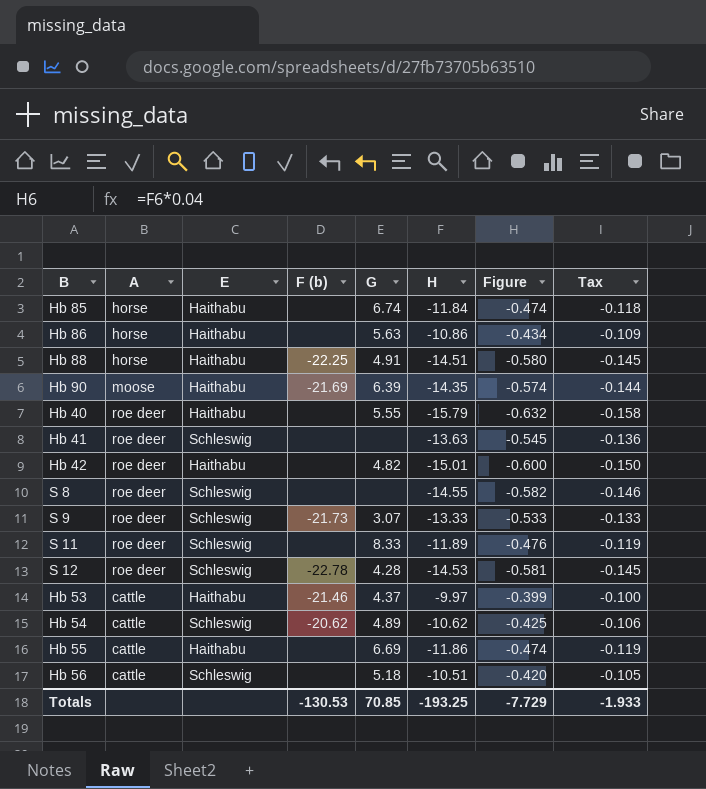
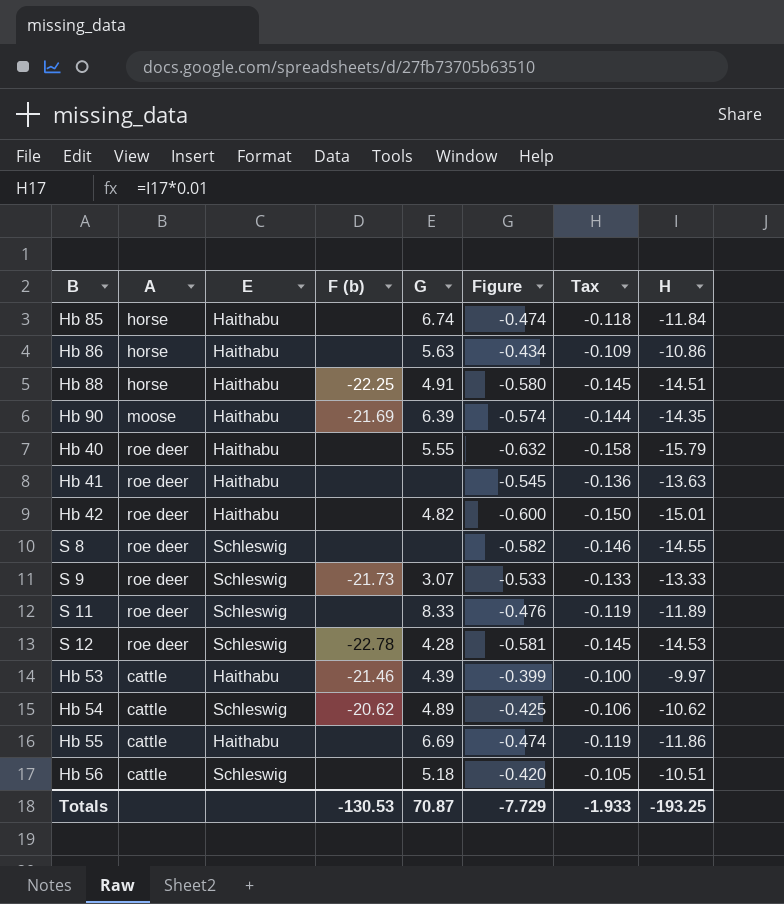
column H | position: 6 -> 8
Hb 41 | E: Schleswig -> Haithabu
Hb 53 | G: 4.37 -> 4.39
Totals | G: 70.85 -> 70.87

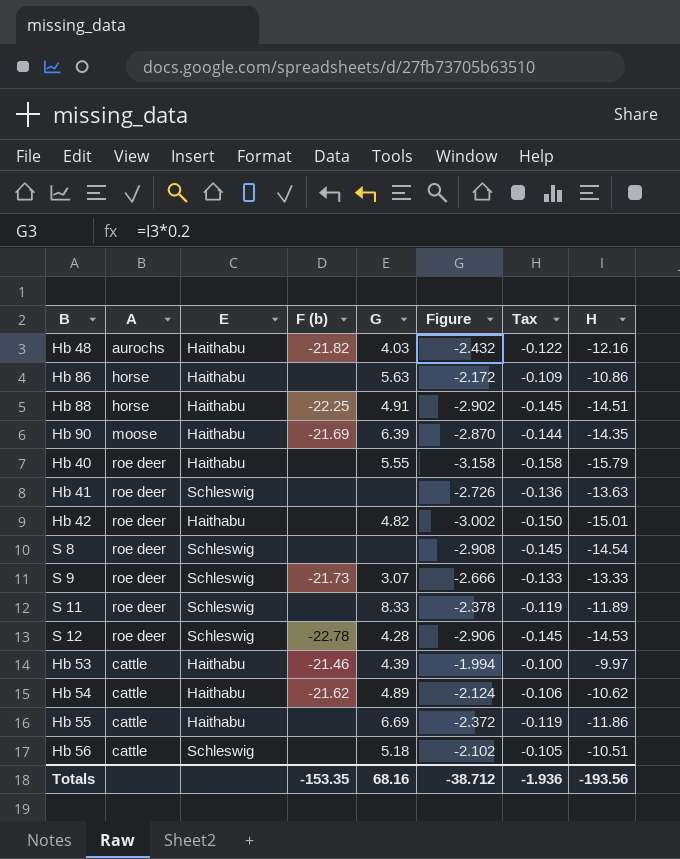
column Figure | formula: [H] * 0.04 -> [H] * 0.2
row Hb 85: horse | Haithabu | none | 6.74 | -0.474 | -0.118 | -11.84 -> none
row Hb 48: none -> aurochs | Haithabu | -21.82 | 4.03 | -2.432 | -0.122 | -12.16
Hb 41 | E: Haithabu -> Schleswig
S 8 | Tax: -0.146 -> -0.145
S 8 | H: -14.55 -> -14.54
Hb 54 | E: Schleswig -> Haithabu
Hb 54 | F (b): -20.62 -> -21.62
Totals | F (b): -130.53 -> -153.35
Totals | G: 70.87 -> 68.16
Totals | Figure: -7.729 -> -38.712
Totals | Tax: -1.933 -> -1.936
Totals | H: -193.25 -> -193.56

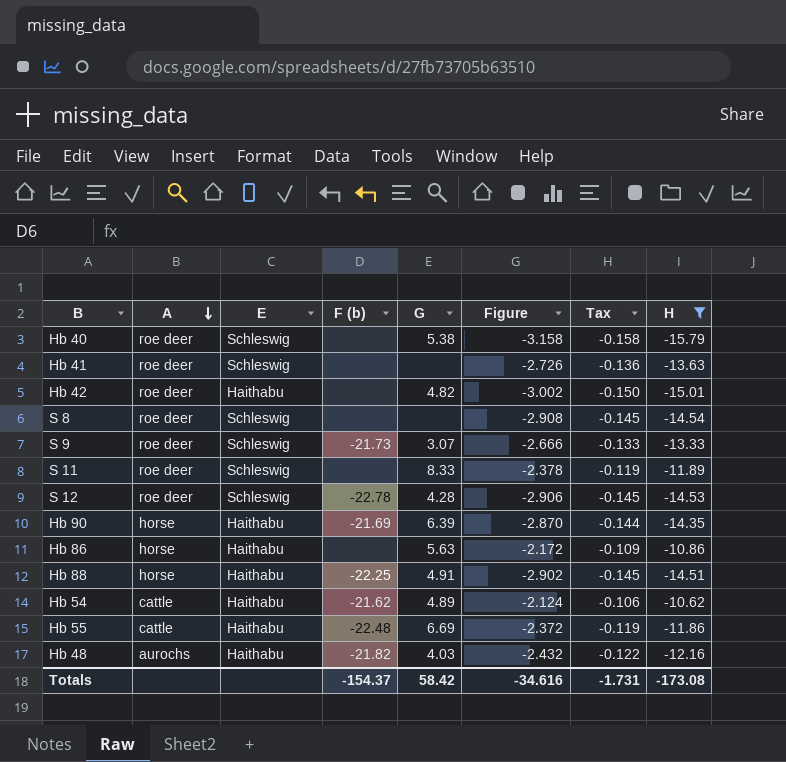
filter: none -> H <= -10.62
row order: none -> A descending
Hb 40 | E: Haithabu -> Schleswig
Hb 40 | G: 5.55 -> 5.38
Hb 90 | A: moose -> horse
Hb 55 | F (b): none -> -22.48
Totals | F (b): -153.35 -> -154.37
Totals | G: 68.16 -> 58.42
Totals | Figure: -38.712 -> -34.616
Totals | Tax: -1.936 -> -1.731
Totals | H: -193.56 -> -173.08

